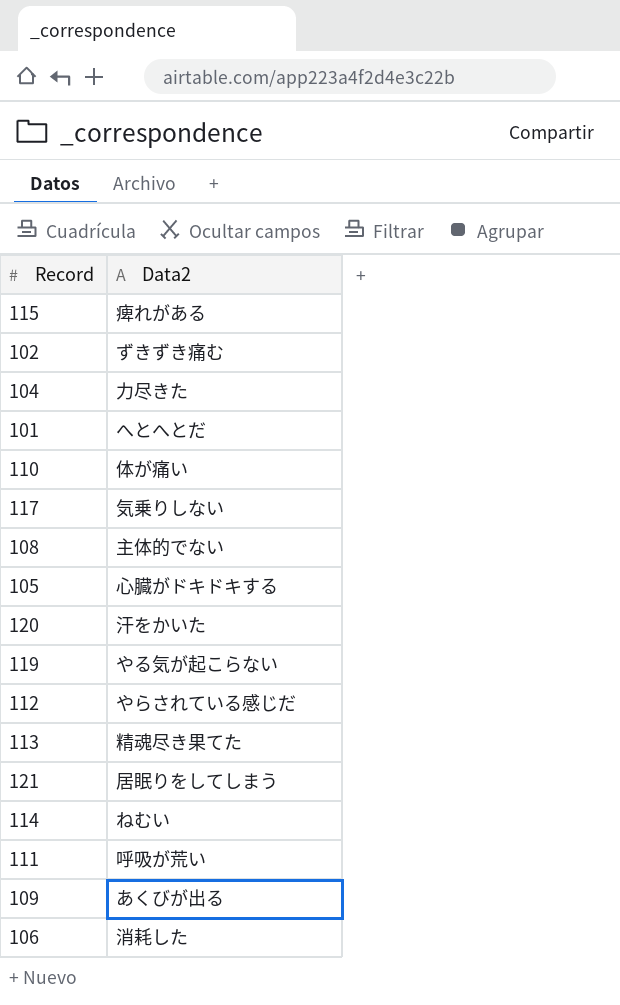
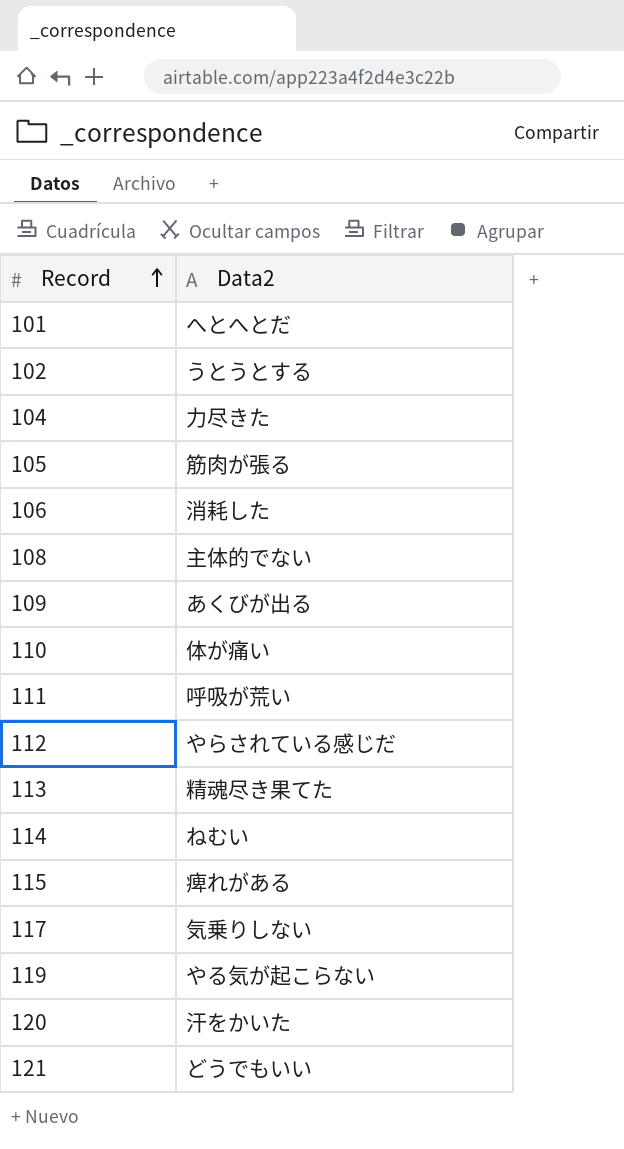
row order: none -> Record ascending
102 | Data2: ずきずき痛む -> うとうとする
105 | Data2: 心臓がドキドキする -> 筋肉が張る
121 | Data2: 居眠りをしてしまう -> どうでもいい

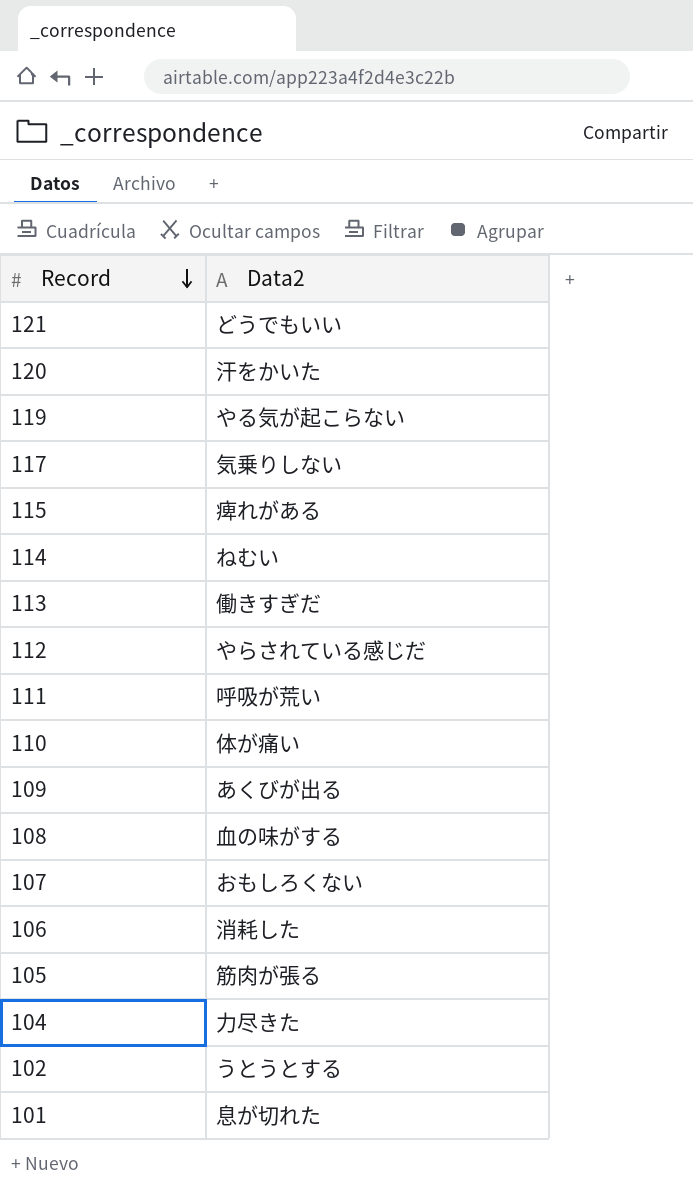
row order: Record ascending -> Record descending
113 | Data2: 精魂尽き果てた -> 働きすぎだ
108 | Data2: 主体的でない -> 血の味がする
row 107: none -> おもしろくない
101 | Data2: へとへとだ -> 息が切れた

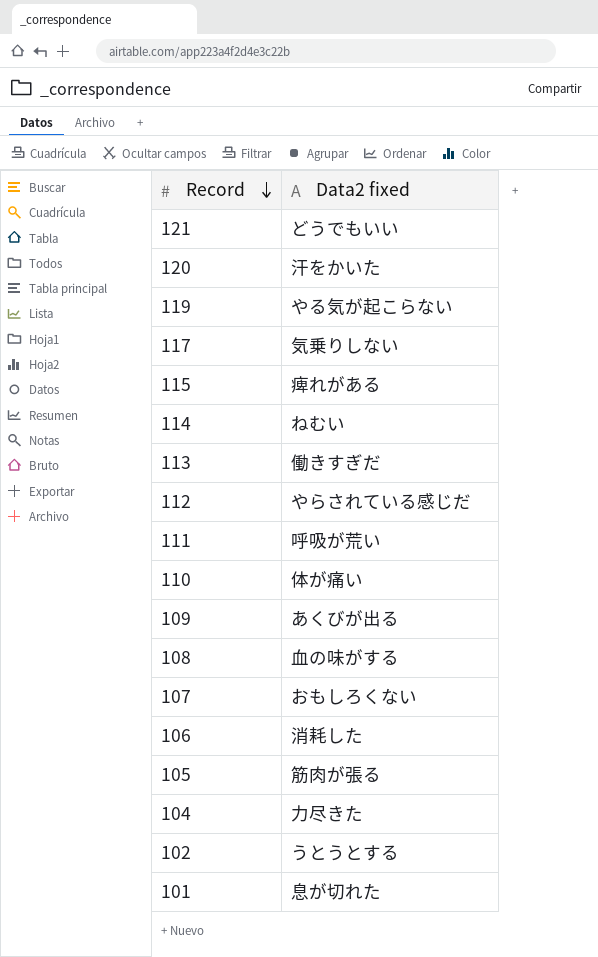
column name: Data2 -> Data2 fixed

